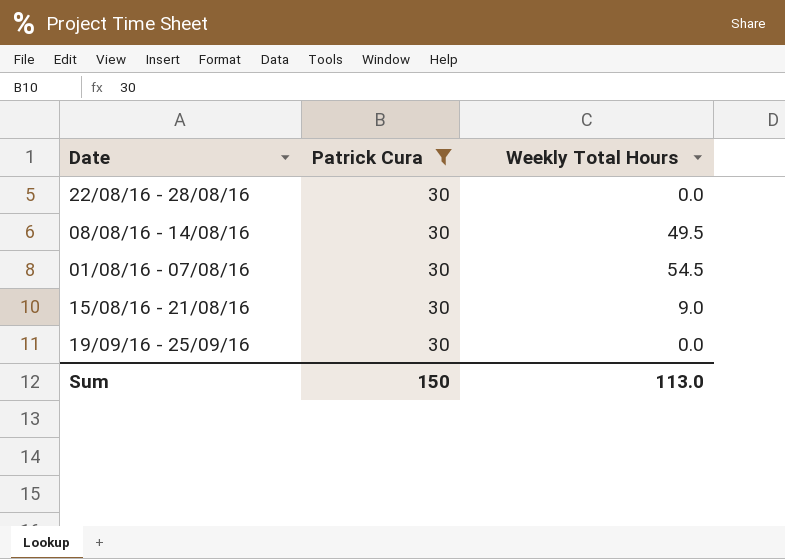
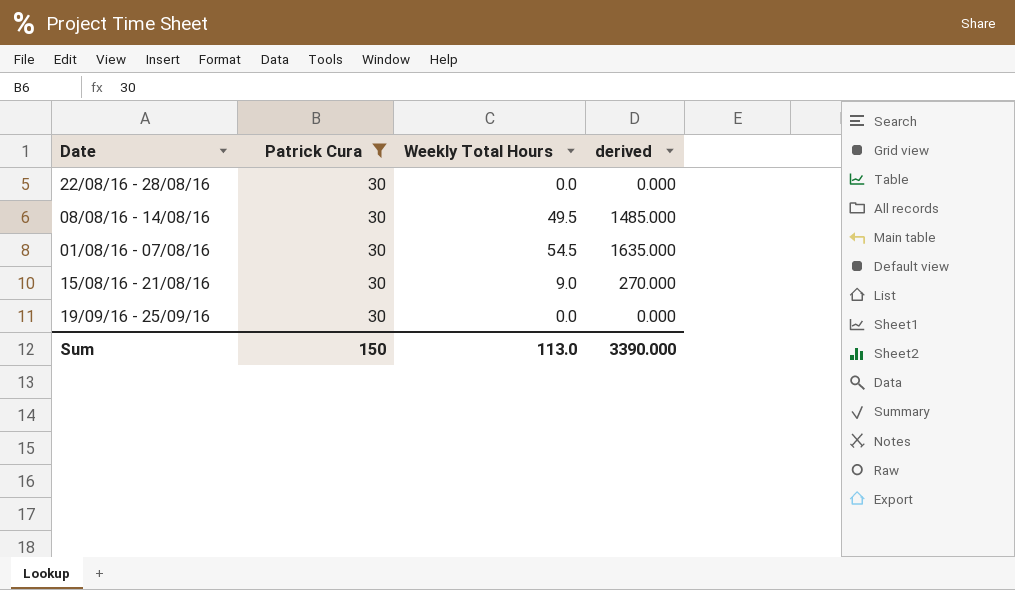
column derived | formula: none -> [Patrick Cura] * [Weekly Total Hours]

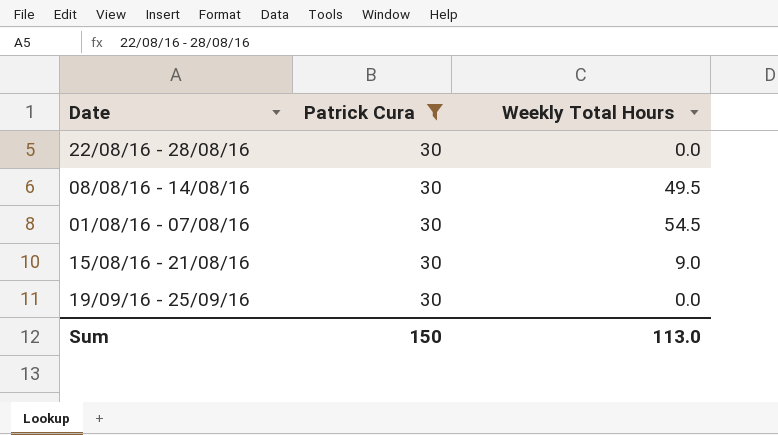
column derived | formula: [Patrick Cura] * [Weekly Total Hours] -> none

